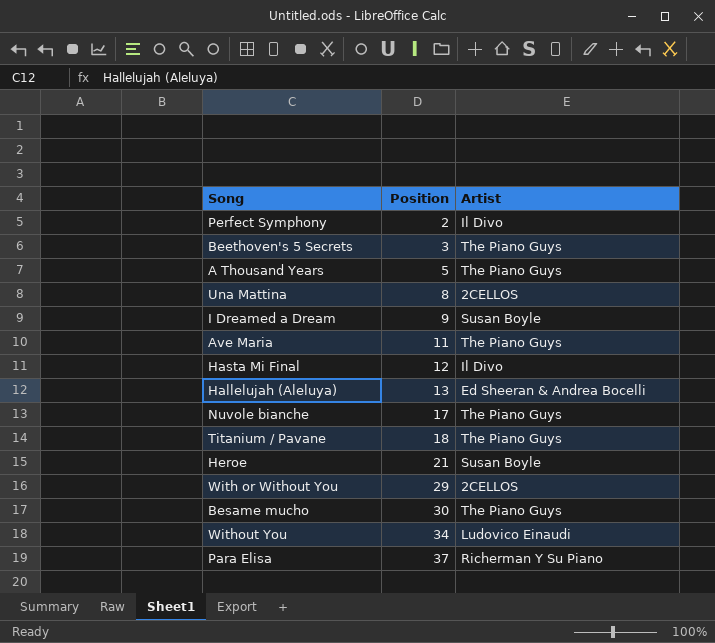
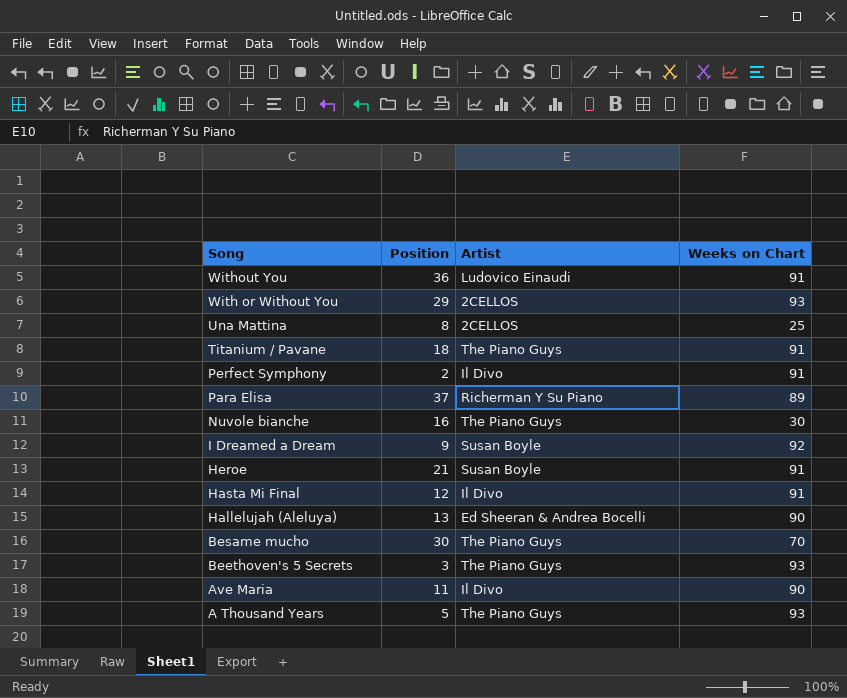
row order: Position ascending -> Song descending
column Weeks on Chart | position: none -> 4
Without You | Position: 34 -> 36
Nuvole bianche | Position: 17 -> 16
Ave Maria | Artist: The Piano Guys -> Il Divo

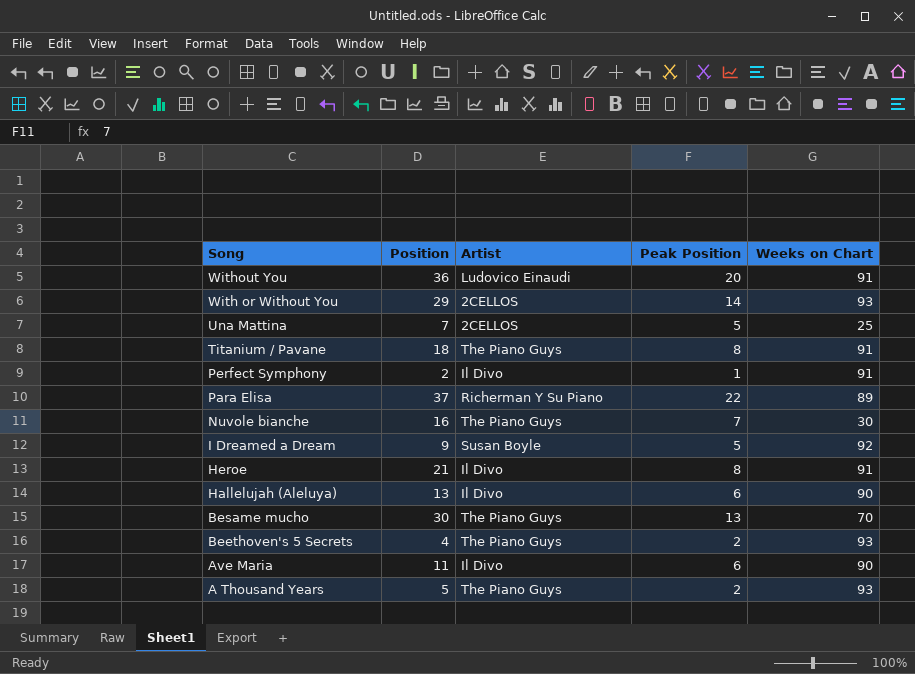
column Peak Position | position: none -> 4
row Hasta Mi Final: 12 | Il Divo | 91 -> none
Una Mattina | Position: 8 -> 7
Heroe | Artist: Susan Boyle -> Il Divo
Hallelujah (Aleluya) | Artist: Ed Sheeran & Andrea Bocelli -> Il Divo
Beethoven's 5 Secrets | Position: 3 -> 4

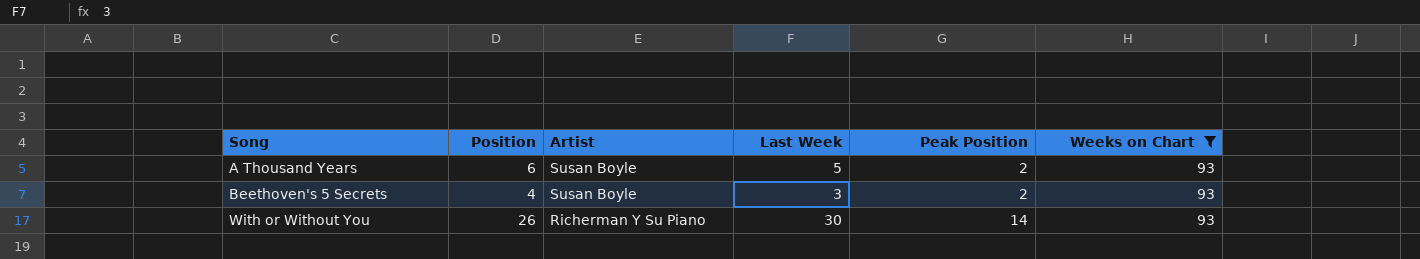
filter: none -> Weeks on Chart = 93
row order: Song descending -> Song ascending
column Last Week | position: none -> 4
A Thousand Years | Position: 5 -> 6
A Thousand Years | Artist: The Piano Guys -> Susan Boyle
Beethoven's 5 Secrets | Artist: The Piano Guys -> Susan Boyle
With or Without You | Position: 29 -> 26
With or Without You | Artist: 2CELLOS -> Richerman Y Su Piano

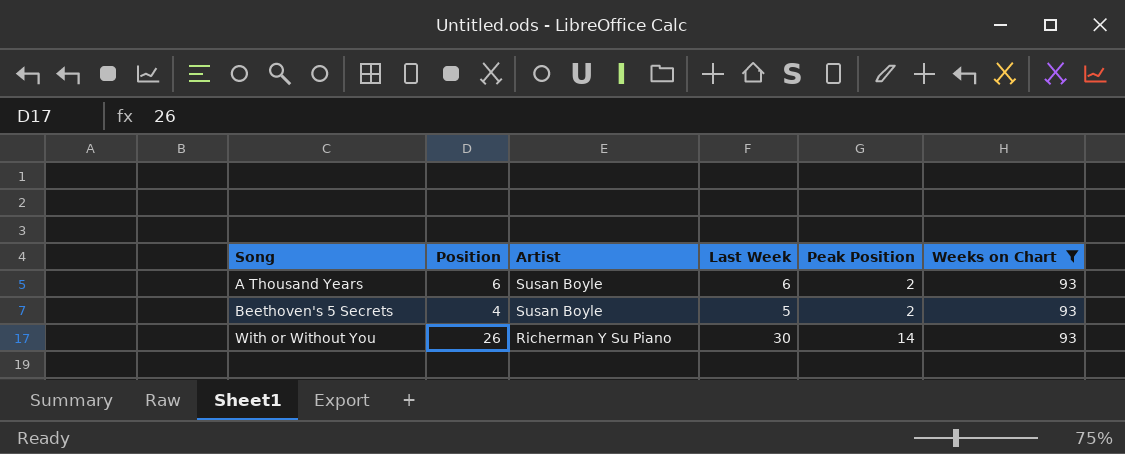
A Thousand Years | Last Week: 5 -> 6
Beethoven's 5 Secrets | Last Week: 3 -> 5

